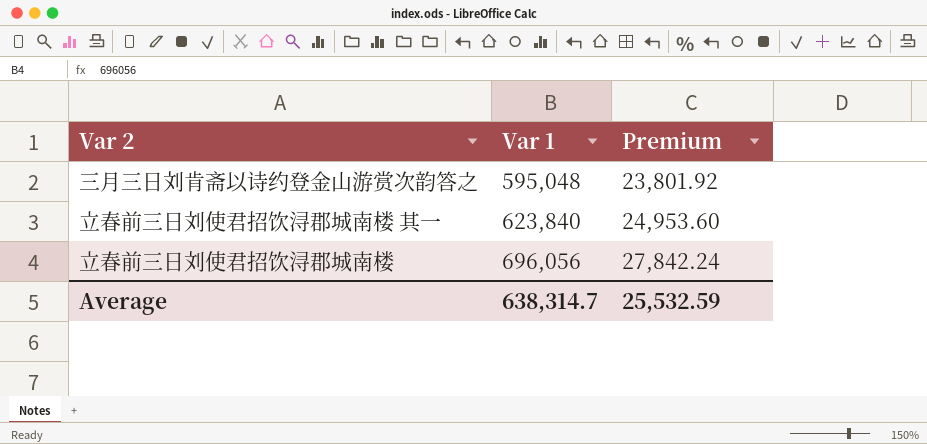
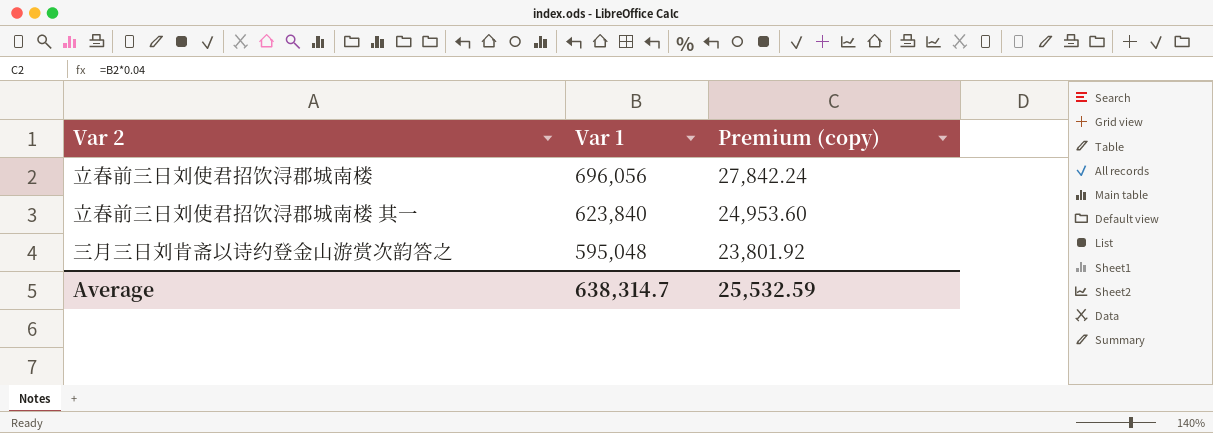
row order: Var 1 ascending -> Var 1 descending
column name: Premium -> Premium (copy)

